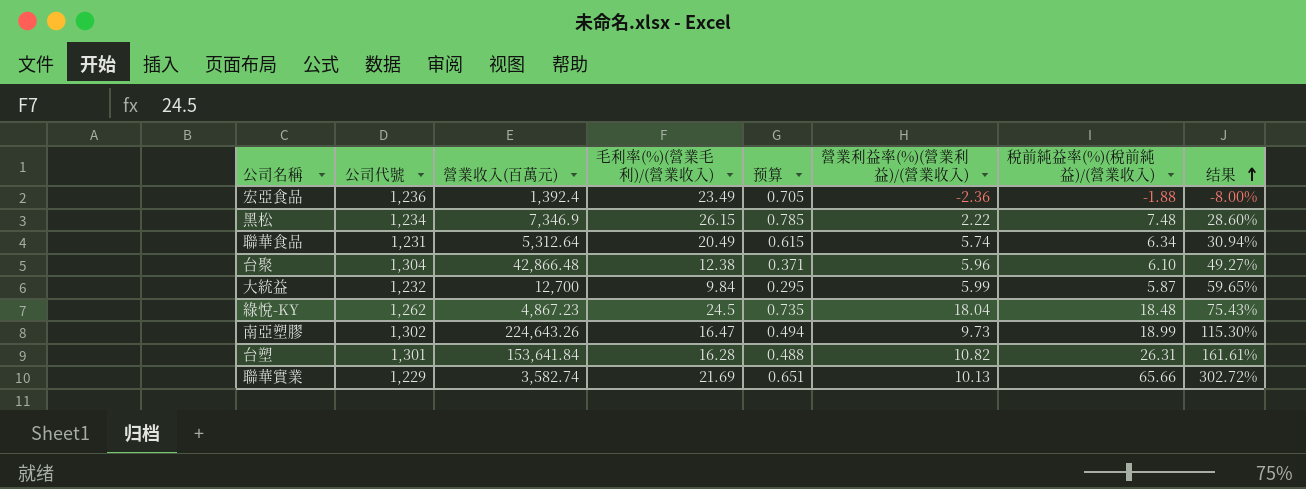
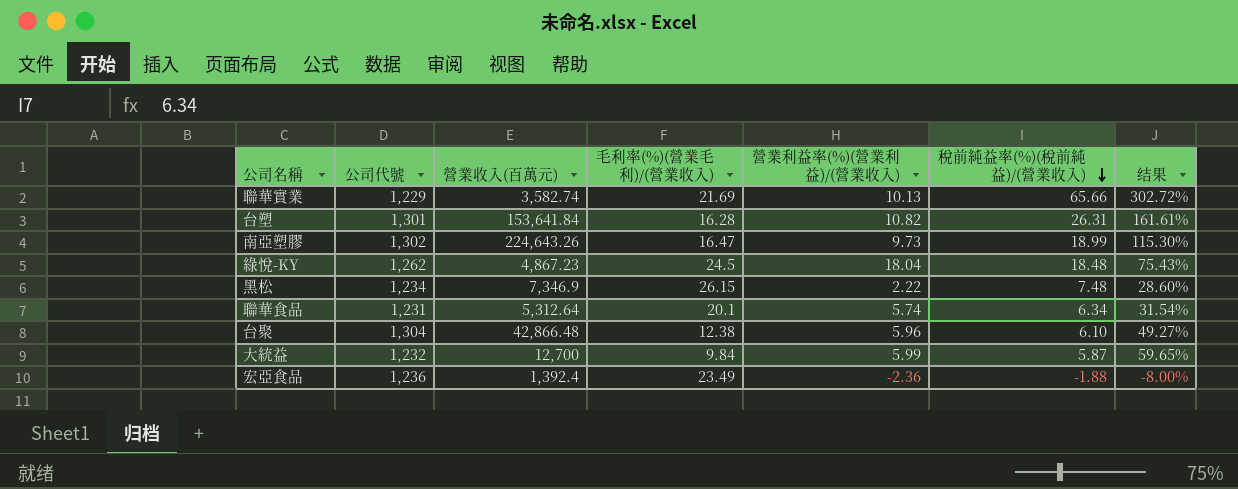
row order: 结果 ascending -> 稅前純益率(%)(稅前純益)/(營業收入) descending
column 预算 | formula: [毛利率(%)(營業毛利)/(營業收入)] * 0.03 -> none
聯華食品 | 毛利率(%)(營業毛利)/(營業收入): 20.49 -> 20.1
聯華食品 | 结果: 30.94% -> 31.54%

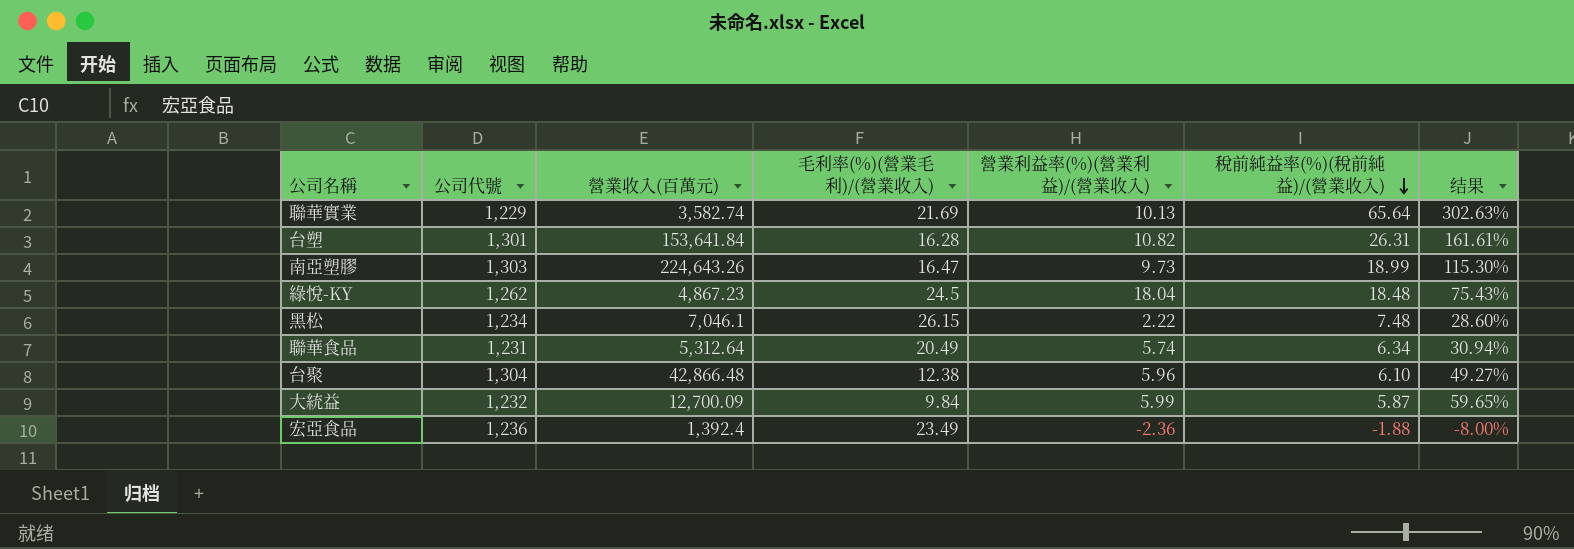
聯華實業 | 稅前純益率(%)(稅前純益)/(營業收入): 65.66 -> 65.64
聯華實業 | 结果: 302.72% -> 302.63%
南亞塑膠 | 公司代號: 1,302 -> 1,303
黑松 | 營業收入(百萬元): 7,346.9 -> 7,046.1
聯華食品 | 毛利率(%)(營業毛利)/(營業收入): 20.1 -> 20.49
聯華食品 | 结果: 31.54% -> 30.94%
大統益 | 營業收入(百萬元): 12,700 -> 12,700.09

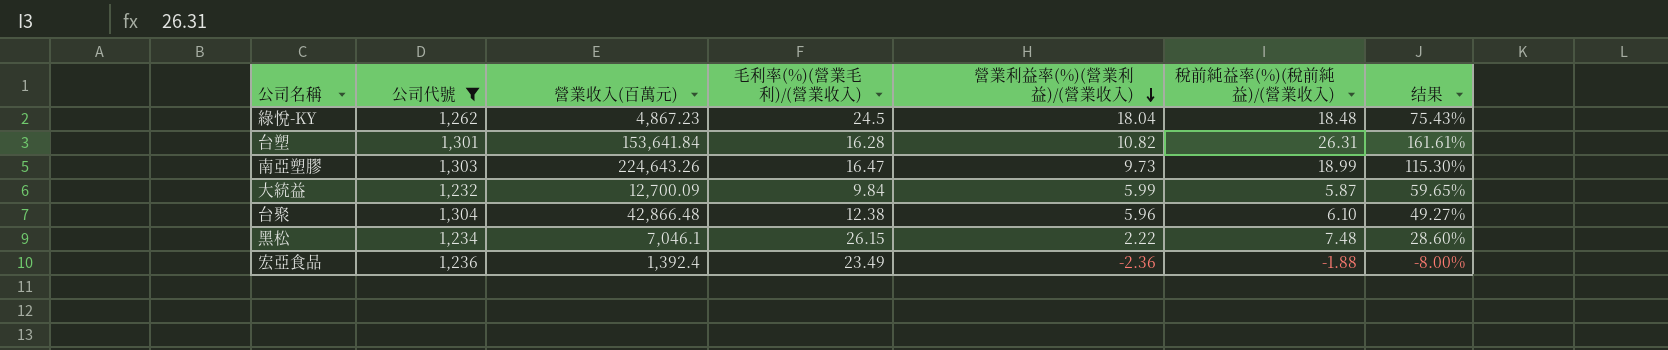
filter: none -> 公司代號 >= 1,232
row order: 稅前純益率(%)(稅前純益)/(營業收入) descending -> 營業利益率(%)(營業利益)/(營業收入) descending

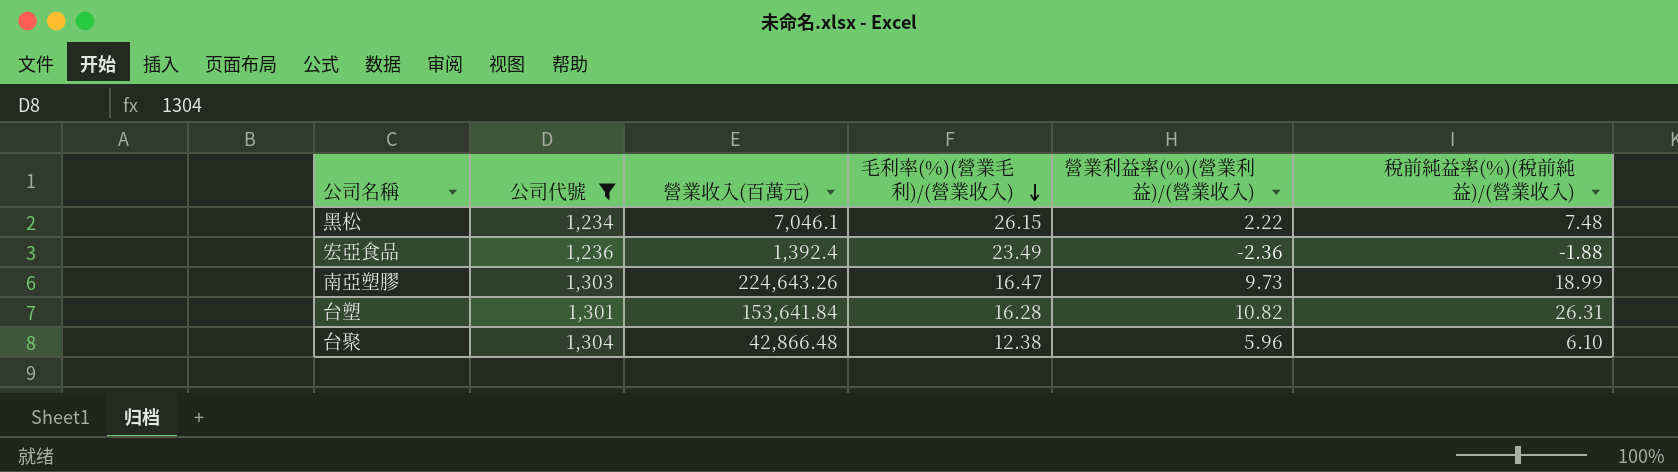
row order: 營業利益率(%)(營業利益)/(營業收入) descending -> 毛利率(%)(營業毛利)/(營業收入) descending
column 结果 | formula: [稅前純益率(%)(稅前純益)/(營業收入)] / [毛利率(%)(營業毛利)/(營業收入)] -> none
row 綠悅-KY: 1,262 | 4,867.23 | 24.5 | 18.04 | 18.48 | 75.43% -> none
row 大統益: 1,232 | 12,700.09 | 9.84 | 5.99 | 5.87 | 59.65% -> none

